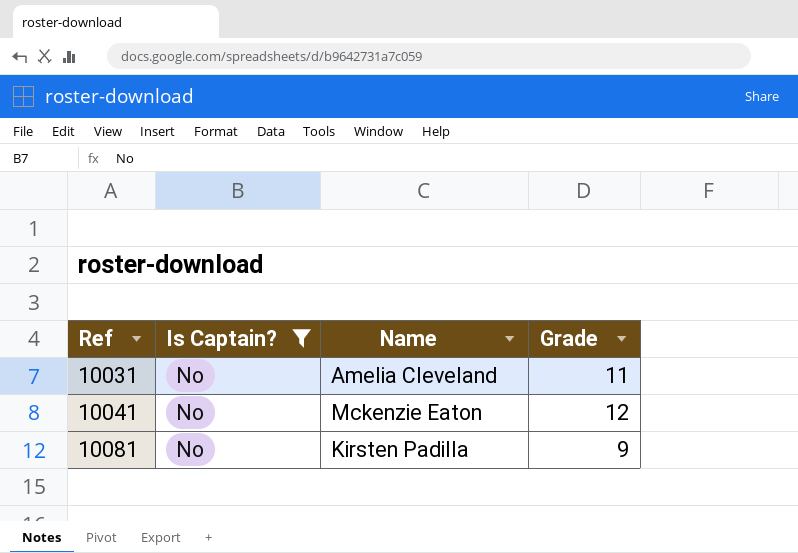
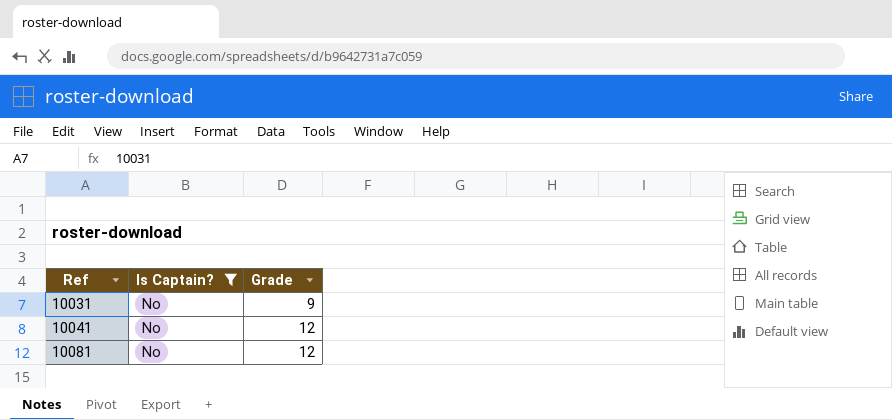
column Name | position: 3 -> none
10031 | Grade: 11 -> 9
10081 | Grade: 9 -> 12

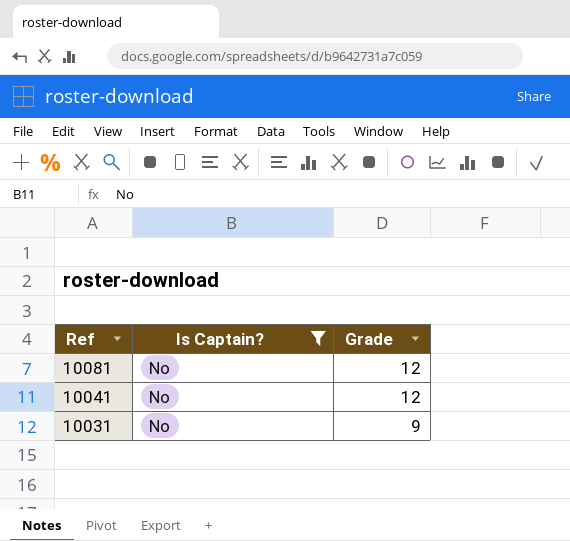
row order: Ref ascending -> Ref descending

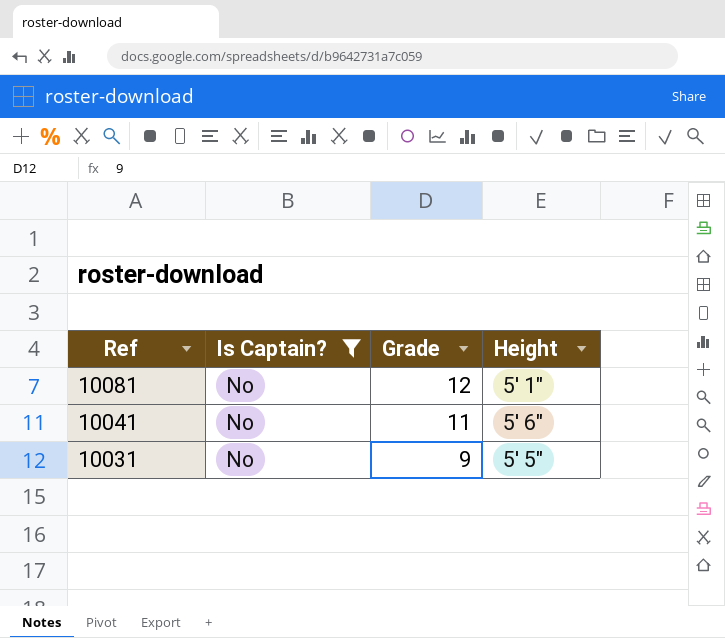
column Height | position: none -> 4
10041 | Grade: 12 -> 11

